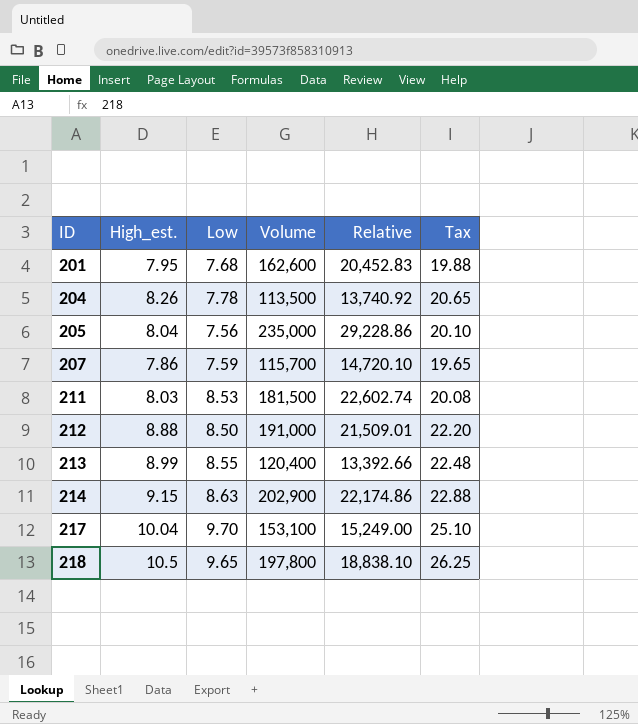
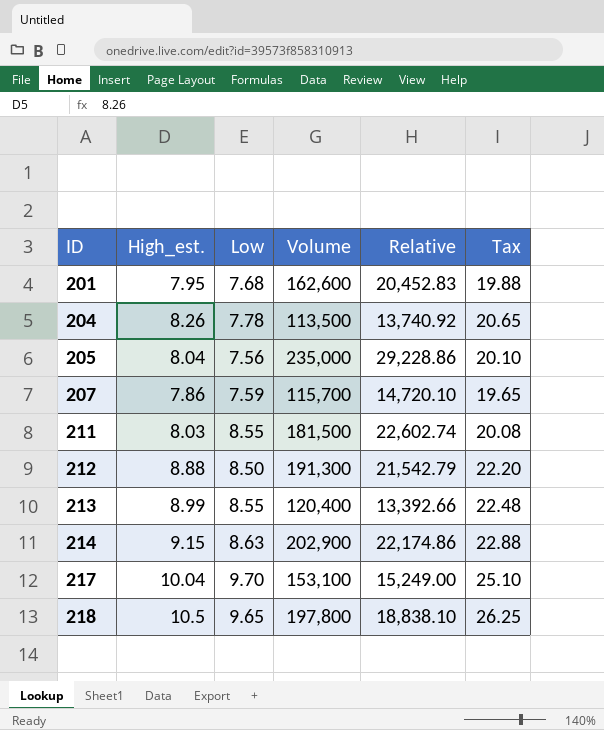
211 | Low: 8.53 -> 8.55
212 | Volume: 191,000 -> 191,300
212 | Relative: 21,509.01 -> 21,542.79

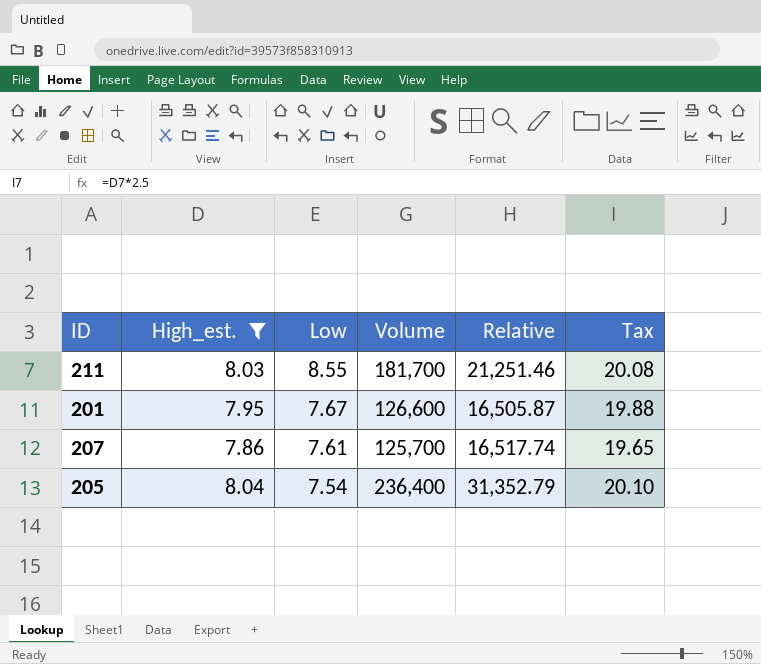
filter: none -> High_est. <= 8.04
row order: ID ascending -> Low descending
column Relative | formula: [Volume] / [High_est.] -> [Volume] / [Low]
211 | Volume: 181,500 -> 181,700
201 | Low: 7.68 -> 7.67
201 | Volume: 162,600 -> 126,600
207 | Low: 7.59 -> 7.61
207 | Volume: 115,700 -> 125,700
205 | Low: 7.56 -> 7.54
205 | Volume: 235,000 -> 236,400

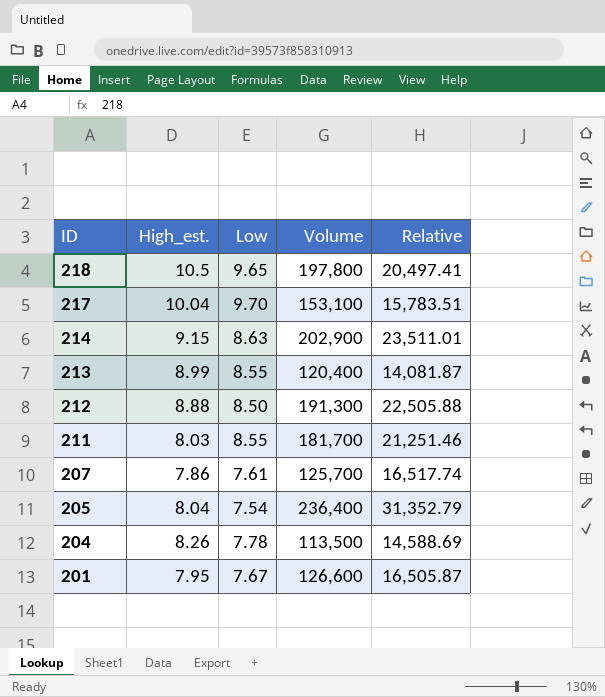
filter: High_est. <= 8.04 -> none
row order: Low descending -> ID descending
column Tax | formula: [High_est.] * 2.5 -> none

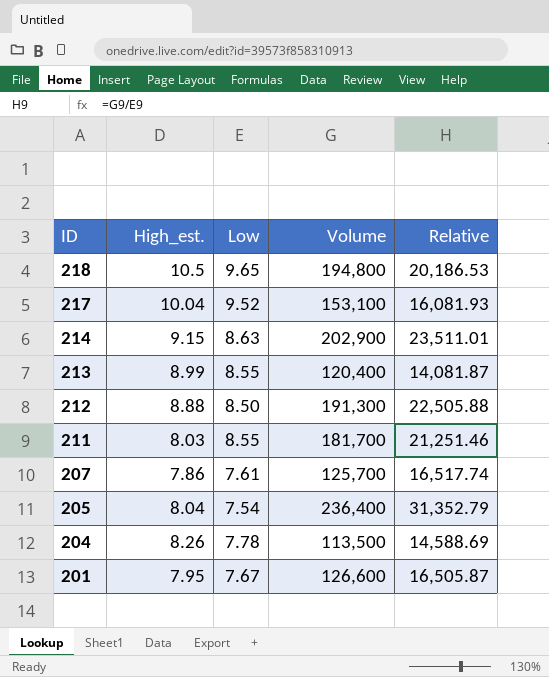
218 | Volume: 197,800 -> 194,800
218 | Relative: 20,497.41 -> 20,186.53
217 | Low: 9.70 -> 9.52
217 | Relative: 15,783.51 -> 16,081.93

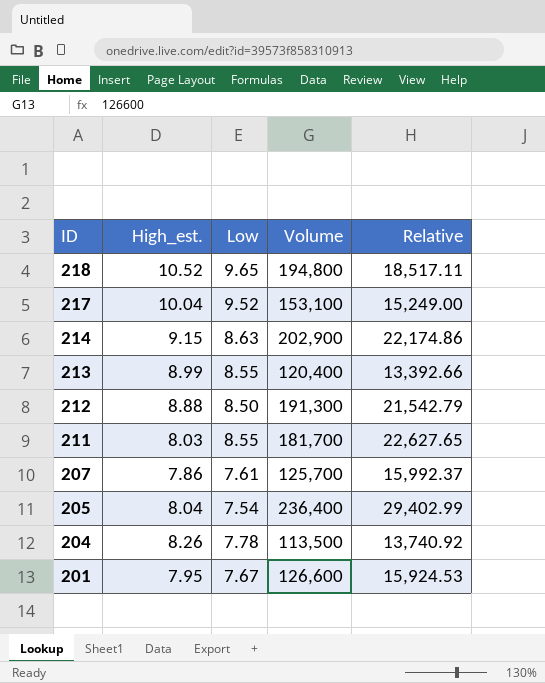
column Relative | formula: [Volume] / [Low] -> [Volume] / [High_est.]
218 | High_est.: 10.5 -> 10.52

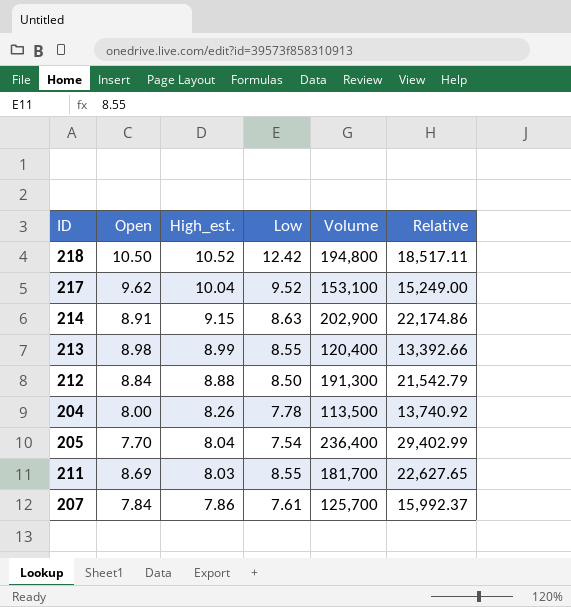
row order: ID descending -> High_est. descending
column Open | position: none -> 2
row 201: 7.95 | 7.67 | 126,600 | 15,924.53 -> none
218 | Low: 9.65 -> 12.42

